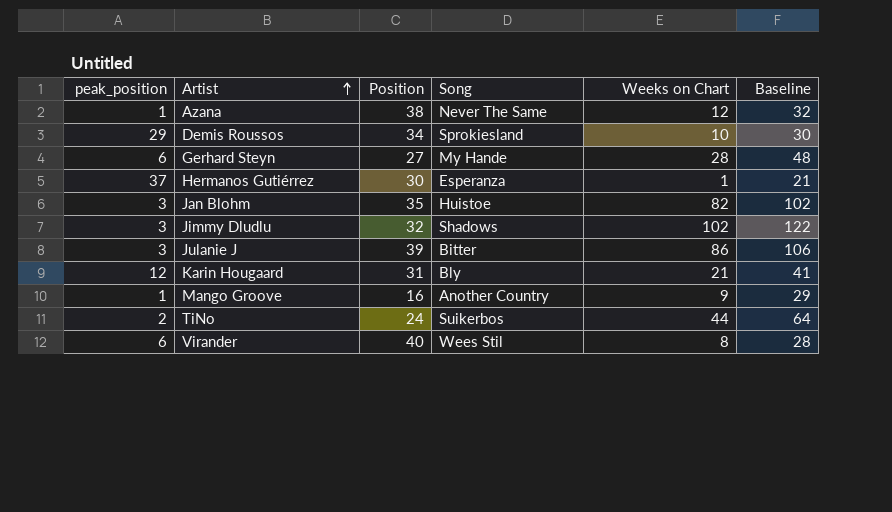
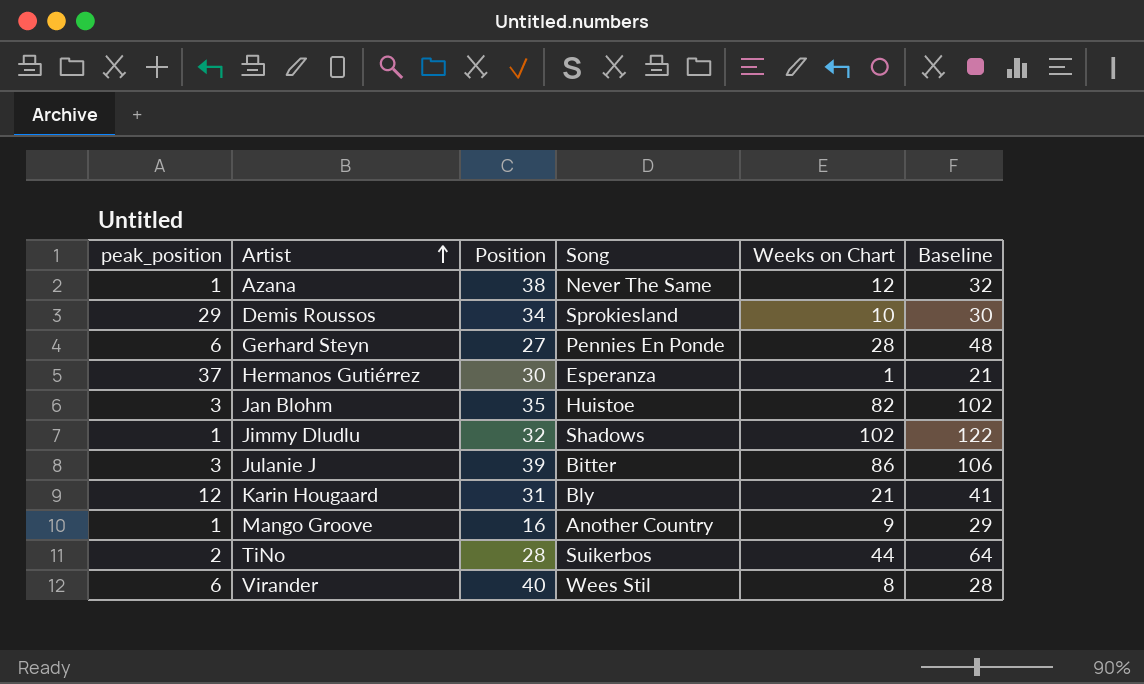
Gerhard Steyn | Song: My Hande -> Pennies En Ponde
Jimmy Dludlu | peak_position: 3 -> 1
TiNo | Position: 24 -> 28

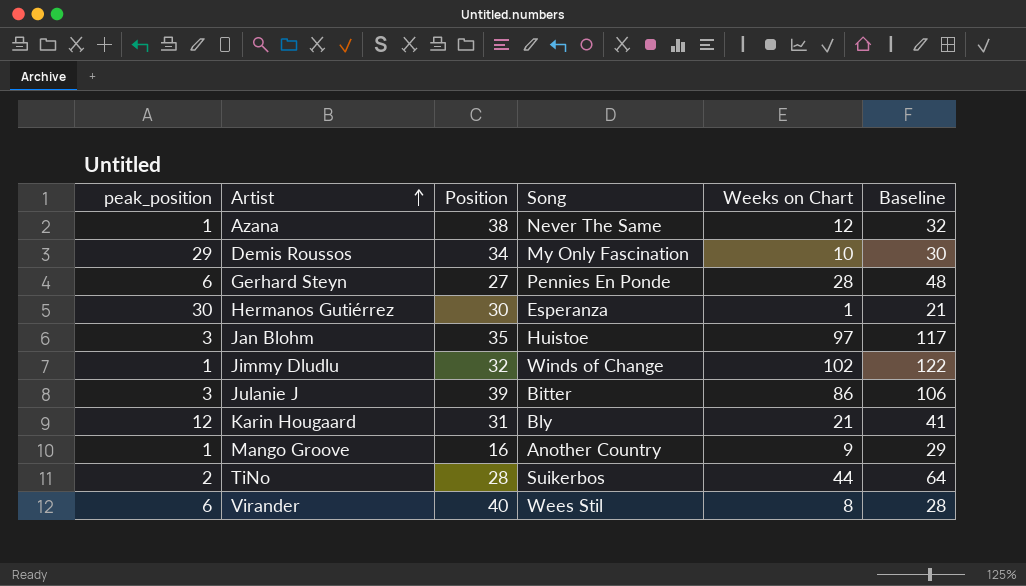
Demis Roussos | Song: Sprokiesland -> My Only Fascination
Hermanos Gutiérrez | peak_position: 37 -> 30
Jan Blohm | Weeks on Chart: 82 -> 97
Jan Blohm | Baseline: 102 -> 117
Jimmy Dludlu | Song: Shadows -> Winds of Change

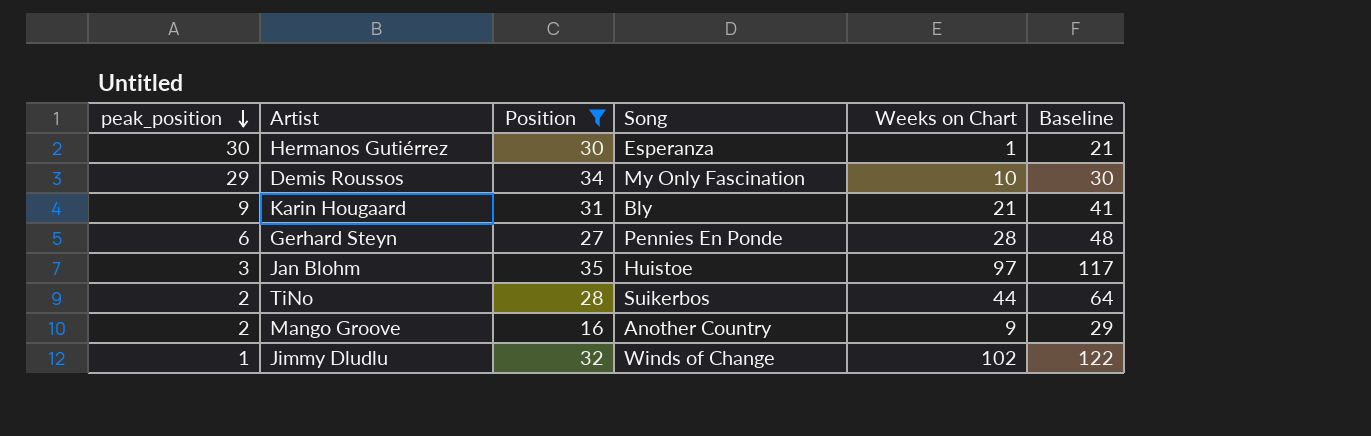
filter: none -> Position <= 35
row order: Artist ascending -> peak_position descending
Karin Hougaard | peak_position: 12 -> 9
Mango Groove | peak_position: 1 -> 2

